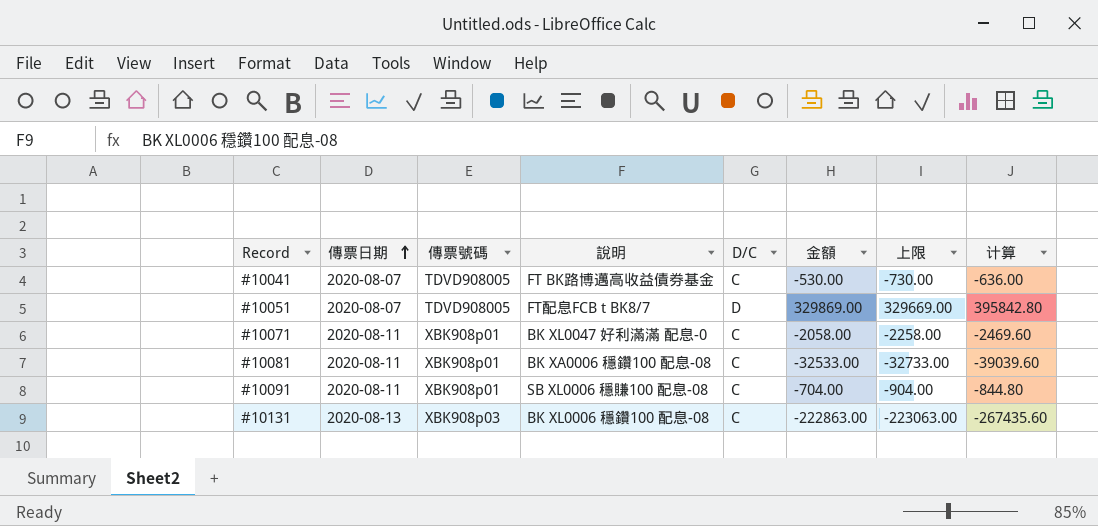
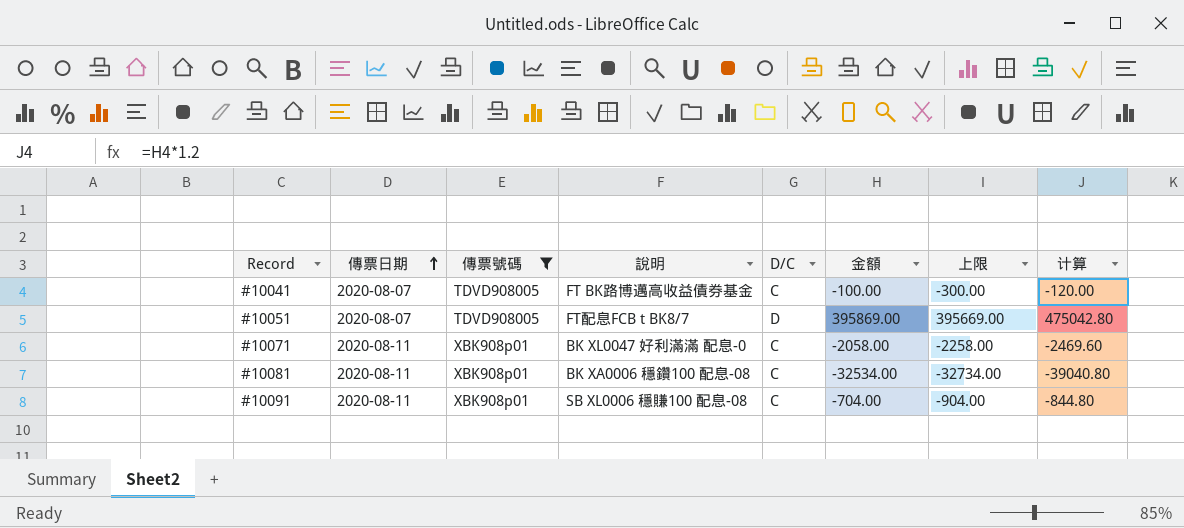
filter: none -> 傳票號碼 != XBK908p03
#10041 | 金額: -530.00 -> -100.00
#10041 | 上限: -730.00 -> -300.00
#10041 | 计算: -636.00 -> -120.00
#10051 | 金額: 329869.00 -> 395869.00
#10051 | 上限: 329669.00 -> 395669.00
#10051 | 计算: 395842.80 -> 475042.80
#10081 | 金額: -32533.00 -> -32534.00
#10081 | 上限: -32733.00 -> -32734.00
#10081 | 计算: -39039.60 -> -39040.80

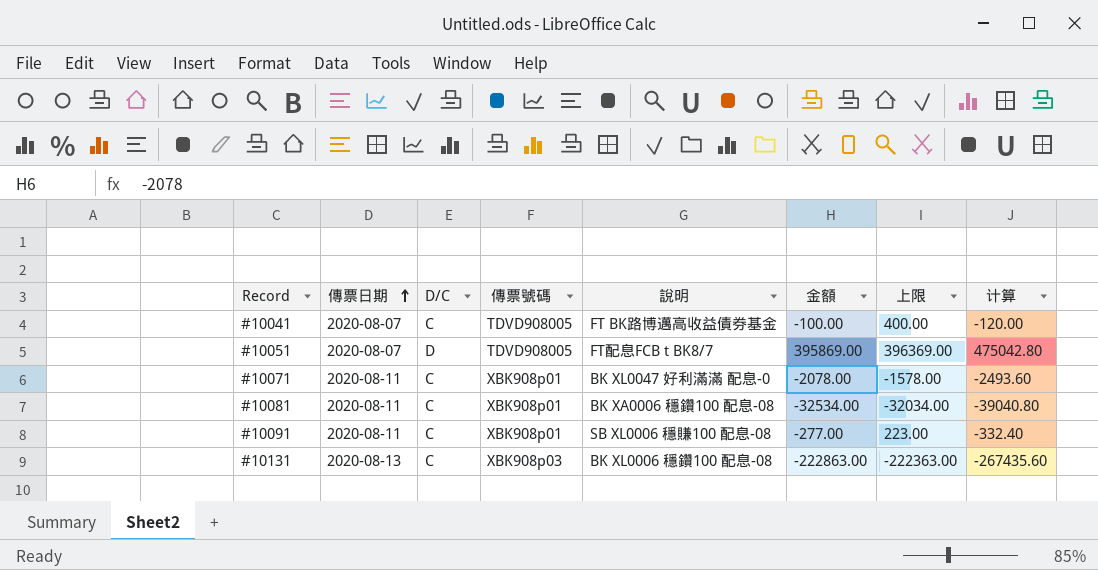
filter: 傳票號碼 != XBK908p03 -> none
column D/C | position: 5 -> 3
column 上限 | formula: [金額] - 200 -> [金額] + 500
#10071 | 金額: -2058.00 -> -2078.00
#10071 | 计算: -2469.60 -> -2493.60
#10091 | 金額: -704.00 -> -277.00
#10091 | 计算: -844.80 -> -332.40

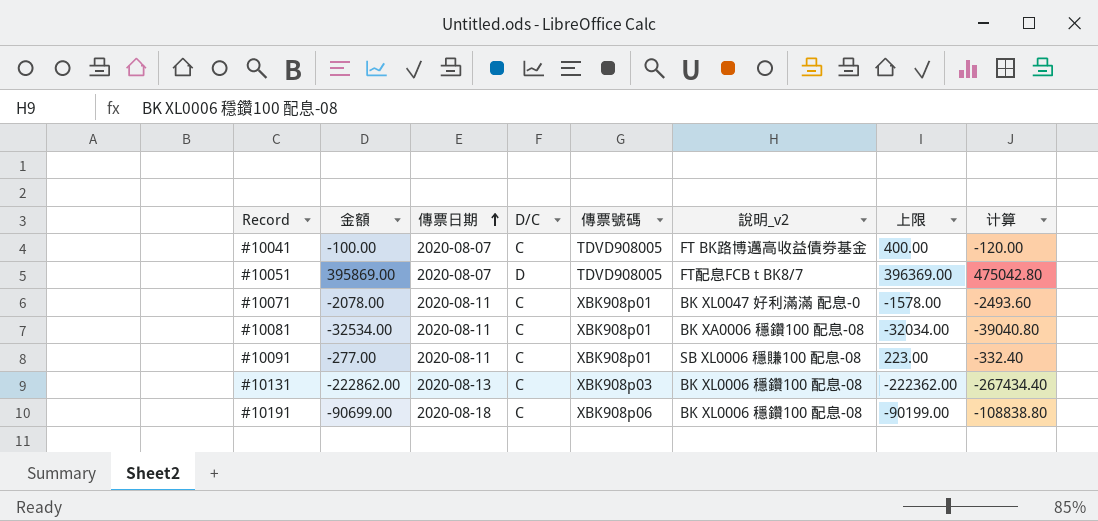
column 金額 | position: 6 -> 2
column name: 說明 -> 說明_v2
#10131 | 金額: -222863.00 -> -222862.00
#10131 | 上限: -222363.00 -> -222362.00
#10131 | 计算: -267435.60 -> -267434.40
row #10191: none -> -90699.00 | 2020-08-18 | C | XBK908p06 | BK XL0006 穩鑽100 配息-08 | -90199.00 | -108838.80

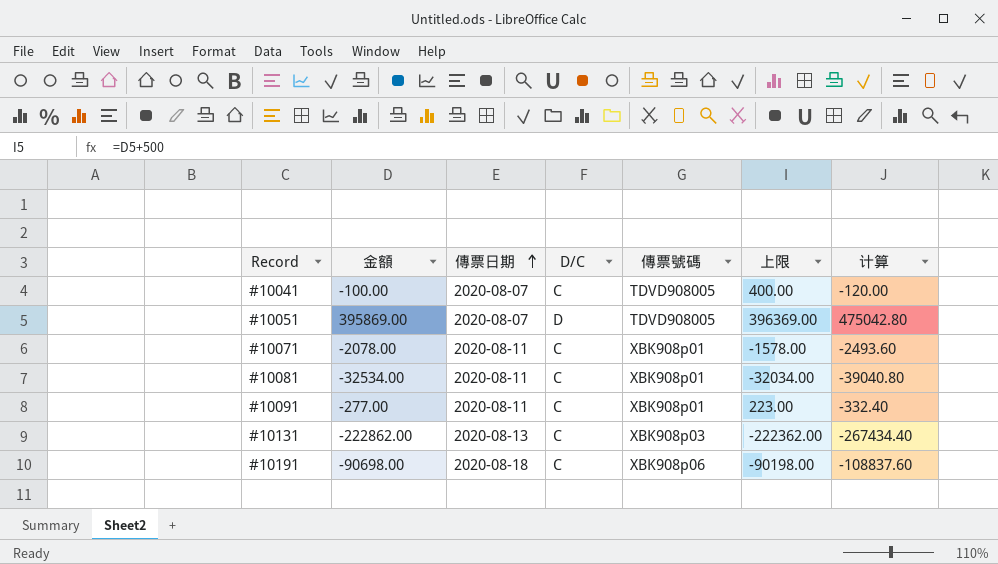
column 說明_v2 | position: 6 -> none
#10191 | 金額: -90699.00 -> -90698.00
#10191 | 上限: -90199.00 -> -90198.00
#10191 | 计算: -108838.80 -> -108837.60

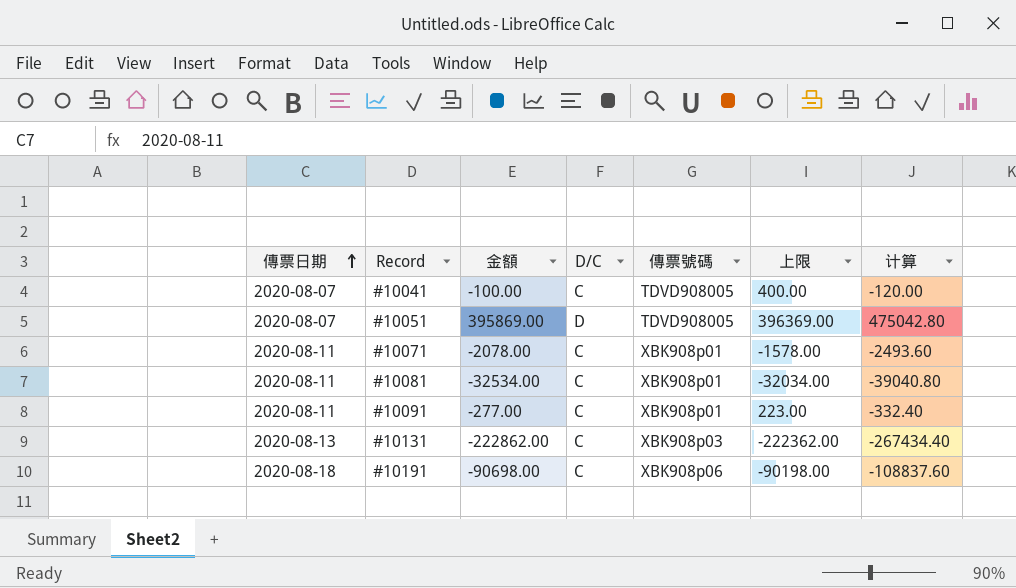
column 傳票日期 | position: 3 -> 1

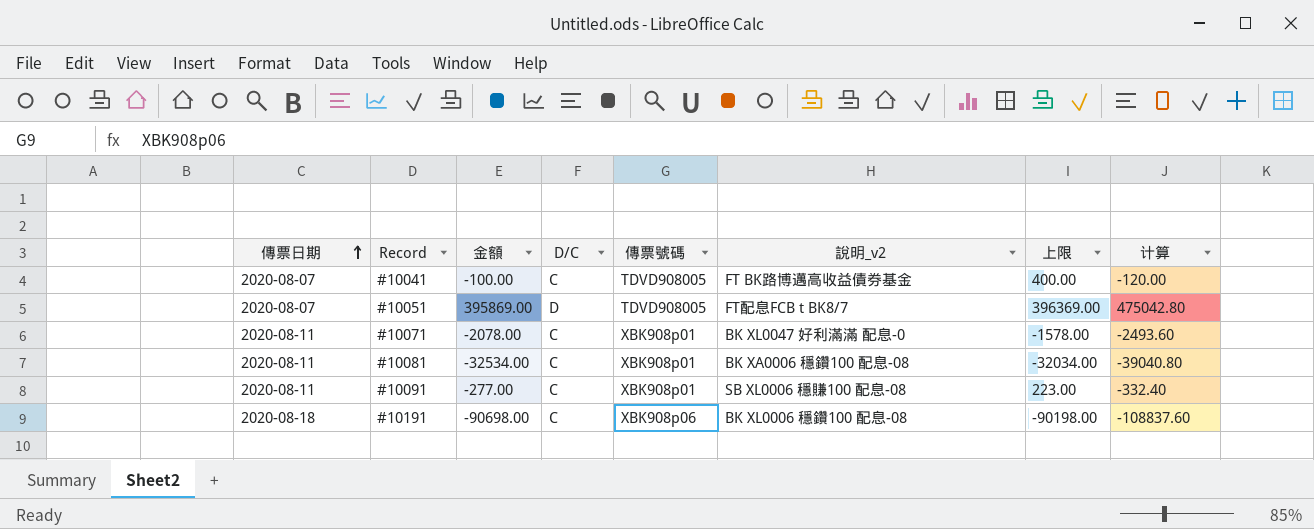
column 說明_v2 | position: none -> 6
row #10131: 2020-08-13 | -222862.00 | C | XBK908p03 | -222362.00 | -267434.40 -> none

